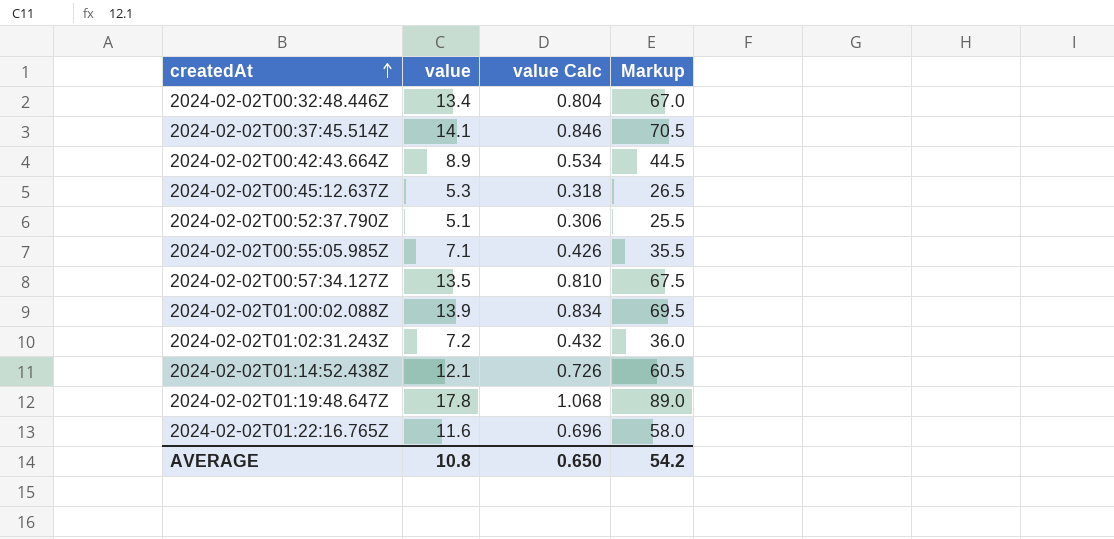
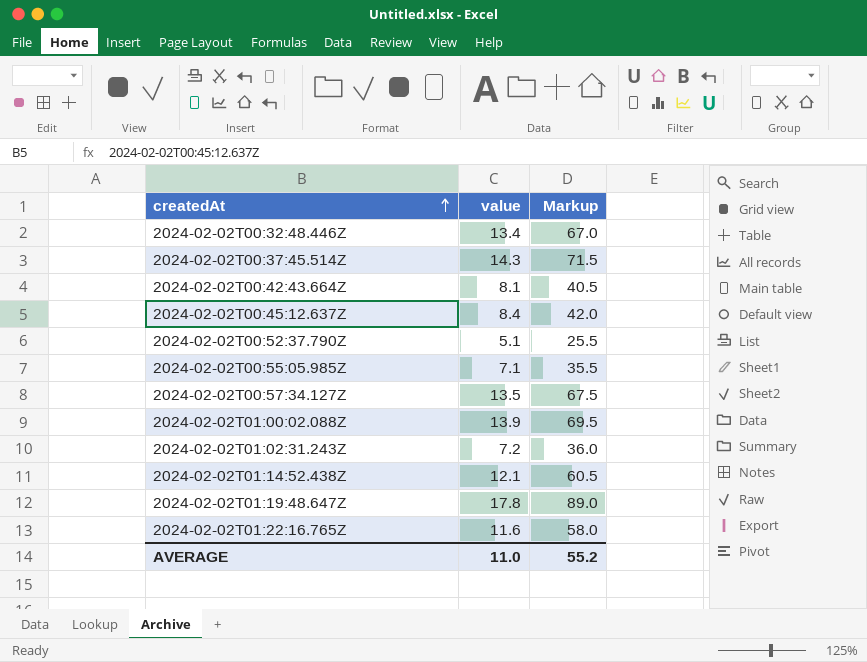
column value Calc | formula: [value] * 0.06 -> none
2024-02-02T00:37:45.514Z | value: 14.1 -> 14.3
2024-02-02T00:37:45.514Z | Markup: 70.5 -> 71.5
2024-02-02T00:42:43.664Z | value: 8.9 -> 8.1
2024-02-02T00:42:43.664Z | Markup: 44.5 -> 40.5
2024-02-02T00:45:12.637Z | value: 5.3 -> 8.4
2024-02-02T00:45:12.637Z | Markup: 26.5 -> 42.0
AVERAGE | value: 10.8 -> 11.0
AVERAGE | Markup: 54.2 -> 55.2

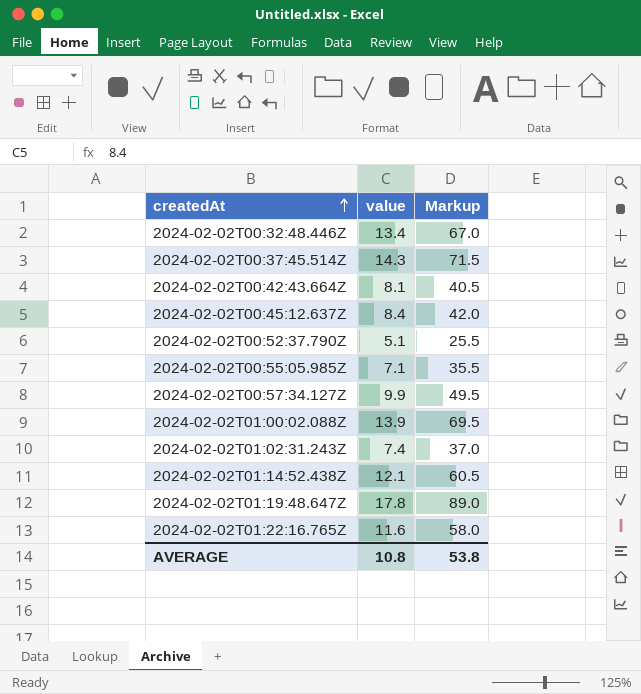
2024-02-02T00:57:34.127Z | value: 13.5 -> 9.9
2024-02-02T00:57:34.127Z | Markup: 67.5 -> 49.5
2024-02-02T01:02:31.243Z | value: 7.2 -> 7.4
2024-02-02T01:02:31.243Z | Markup: 36.0 -> 37.0
AVERAGE | value: 11.0 -> 10.8
AVERAGE | Markup: 55.2 -> 53.8

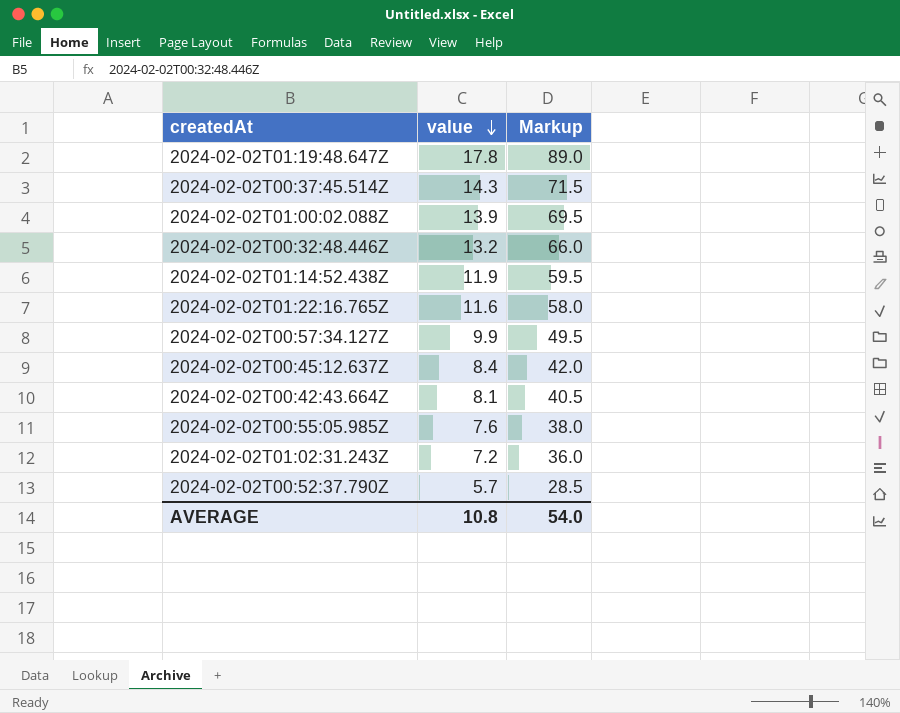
row order: createdAt ascending -> value descending
2024-02-02T00:32:48.446Z | value: 13.4 -> 13.2
2024-02-02T00:32:48.446Z | Markup: 67.0 -> 66.0
2024-02-02T01:14:52.438Z | value: 12.1 -> 11.9
2024-02-02T01:14:52.438Z | Markup: 60.5 -> 59.5
2024-02-02T00:55:05.985Z | value: 7.1 -> 7.6
2024-02-02T00:55:05.985Z | Markup: 35.5 -> 38.0
2024-02-02T01:02:31.243Z | value: 7.4 -> 7.2
2024-02-02T01:02:31.243Z | Markup: 37.0 -> 36.0
2024-02-02T00:52:37.790Z | value: 5.1 -> 5.7
2024-02-02T00:52:37.790Z | Markup: 25.5 -> 28.5
AVERAGE | Markup: 53.8 -> 54.0

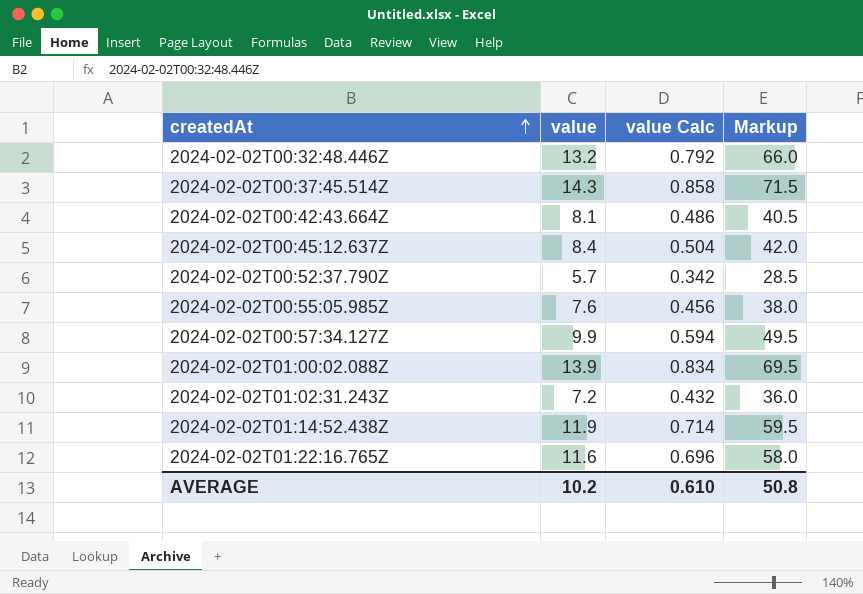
row order: value descending -> createdAt ascending
column value Calc | formula: none -> [value] * 0.06
row 2024-02-02T01:19:48.647Z: 17.8 | 89.0 -> none
AVERAGE | value: 10.8 -> 10.2
AVERAGE | Markup: 54.0 -> 50.8

